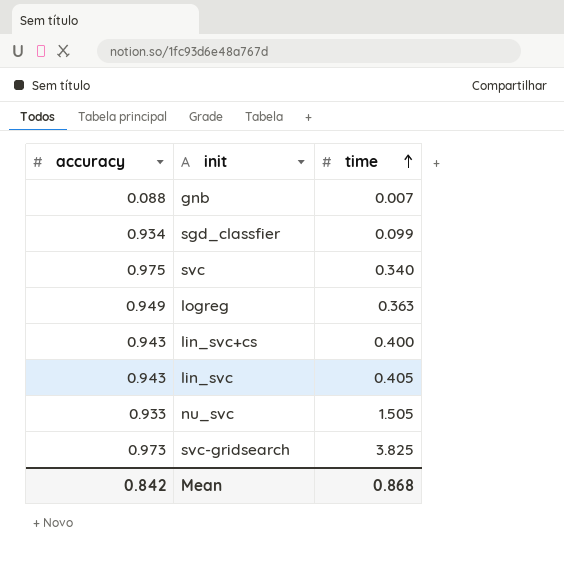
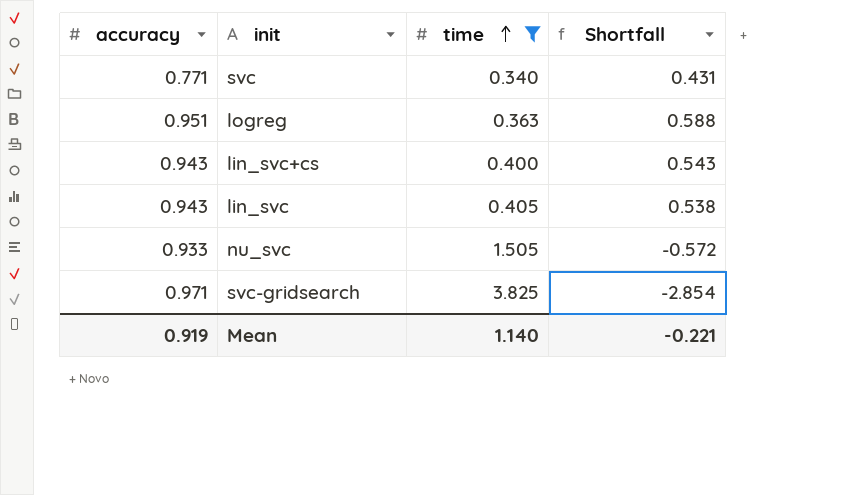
filter: none -> time >= 0.340
column Shortfall | formula: none -> [accuracy] - [time]
svc | accuracy: 0.975 -> 0.771
logreg | accuracy: 0.949 -> 0.951
svc-gridsearch | accuracy: 0.973 -> 0.971
Mean | accuracy: 0.842 -> 0.919
Mean | time: 0.868 -> 1.140

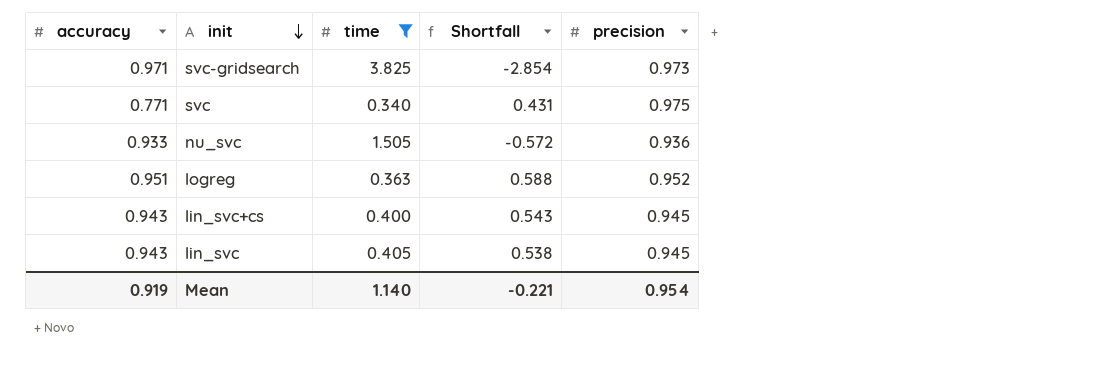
row order: time ascending -> init descending
column precision | position: none -> 5

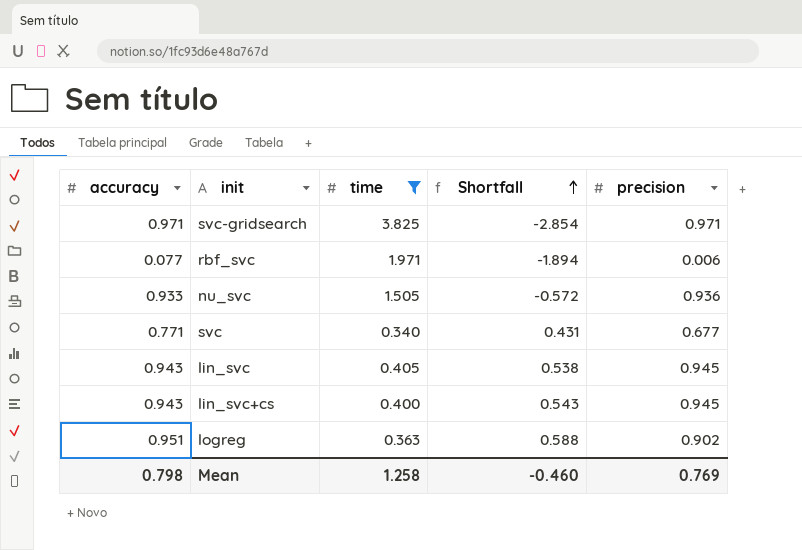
row order: init descending -> Shortfall ascending
svc-gridsearch | precision: 0.973 -> 0.971
row rbf_svc: none -> 0.077 | 1.971 | -1.894 | 0.006
svc | precision: 0.975 -> 0.677
logreg | precision: 0.952 -> 0.902
Mean | accuracy: 0.919 -> 0.798
Mean | time: 1.140 -> 1.258
Mean | Shortfall: -0.221 -> -0.460
Mean | precision: 0.954 -> 0.769

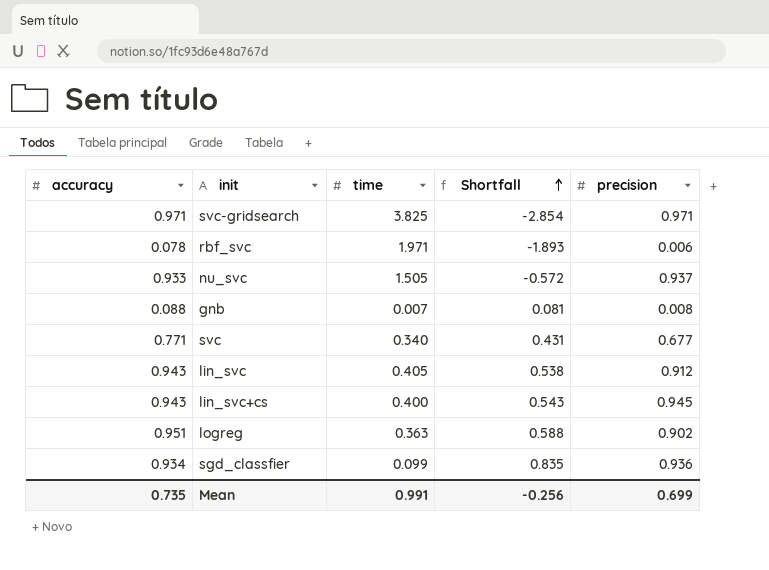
filter: time >= 0.340 -> none
rbf_svc | accuracy: 0.077 -> 0.078
rbf_svc | Shortfall: -1.894 -> -1.893
nu_svc | precision: 0.936 -> 0.937
lin_svc | precision: 0.945 -> 0.912
Mean | accuracy: 0.798 -> 0.735
Mean | time: 1.258 -> 0.991
Mean | Shortfall: -0.460 -> -0.256
Mean | precision: 0.769 -> 0.699

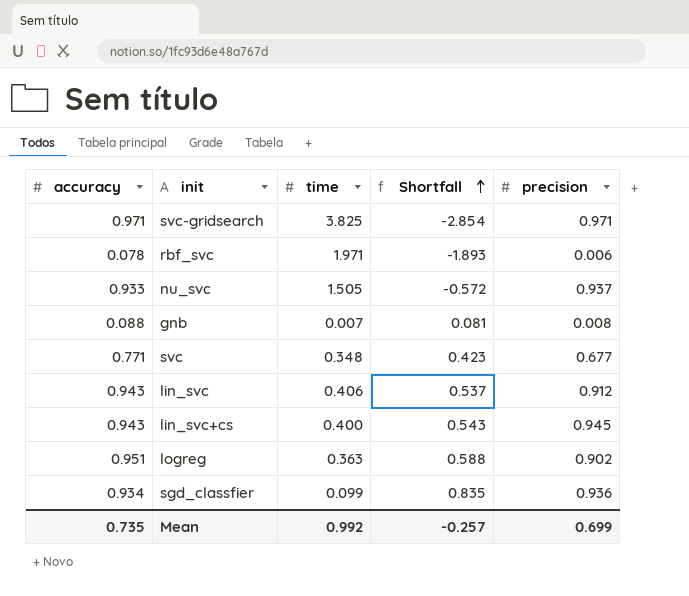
svc | time: 0.340 -> 0.348
svc | Shortfall: 0.431 -> 0.423
lin_svc | time: 0.405 -> 0.406
lin_svc | Shortfall: 0.538 -> 0.537
Mean | time: 0.991 -> 0.992
Mean | Shortfall: -0.256 -> -0.257

